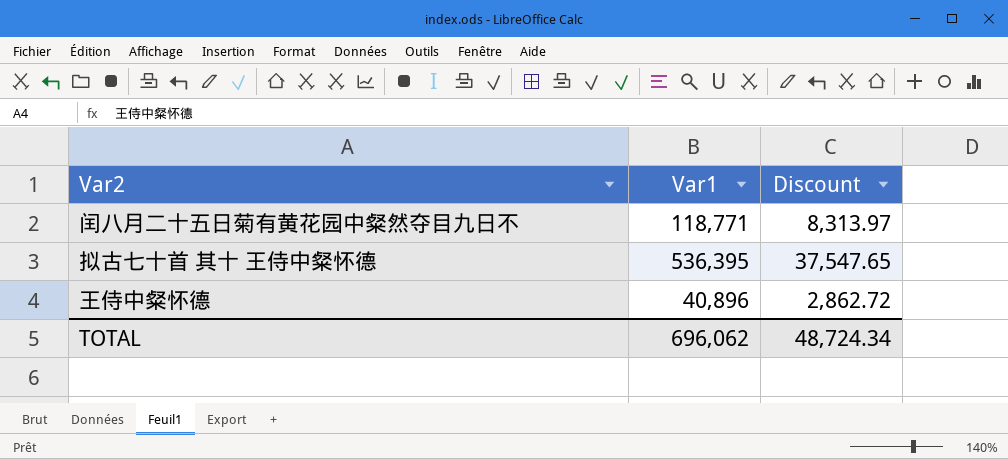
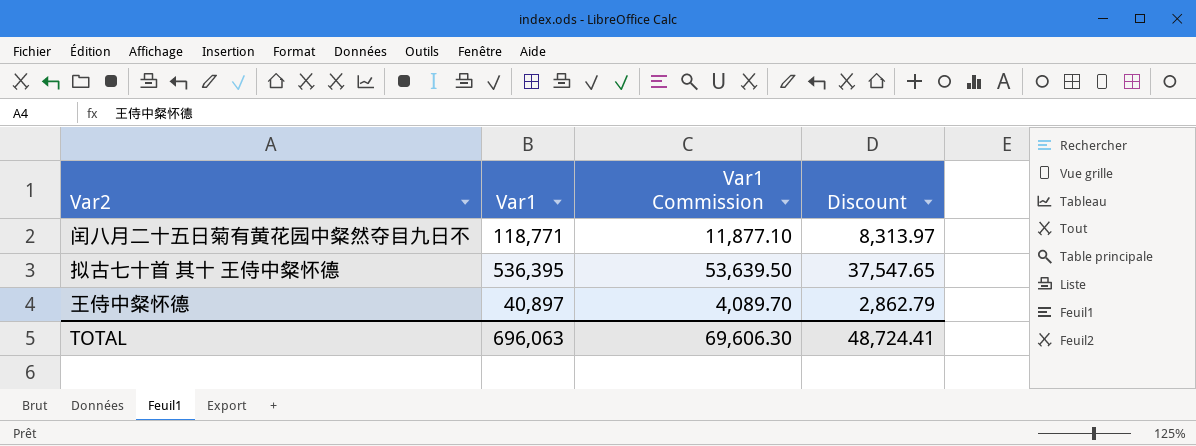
column Var1 Commission | formula: none -> [Var1] * 0.1
王侍中粲怀德 | Var1: 40,896 -> 40,897
王侍中粲怀德 | Discount: 2,862.72 -> 2,862.79
TOTAL | Var1: 696,062 -> 696,063
TOTAL | Discount: 48,724.34 -> 48,724.41

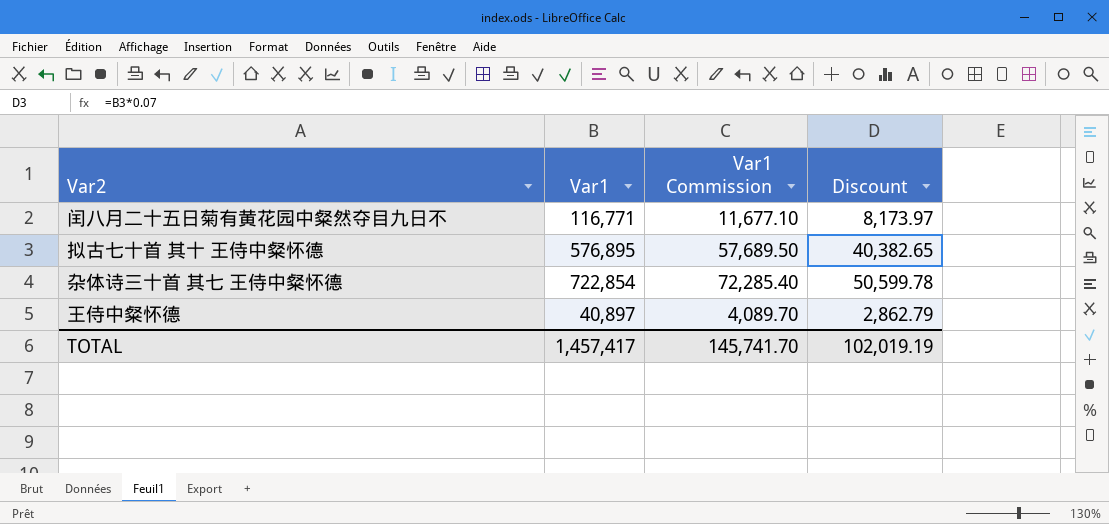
闰八月二十五日菊有黄花园中粲然夺目九日不 | Var1: 118,771 -> 116,771
闰八月二十五日菊有黄花园中粲然夺目九日不 | Var1 Commission: 11,877.10 -> 11,677.10
闰八月二十五日菊有黄花园中粲然夺目九日不 | Discount: 8,313.97 -> 8,173.97
拟古七十首 其十 王侍中粲怀德 | Var1: 536,395 -> 576,895
拟古七十首 其十 王侍中粲怀德 | Var1 Commission: 53,639.50 -> 57,689.50
拟古七十首 其十 王侍中粲怀德 | Discount: 37,547.65 -> 40,382.65
row 杂体诗三十首 其七 王侍中粲怀德: none -> 722,854 | 72,285.40 | 50,599.78
TOTAL | Var1: 696,063 -> 1,457,417
TOTAL | Var1 Commission: 69,606.30 -> 145,741.70
TOTAL | Discount: 48,724.41 -> 102,019.19

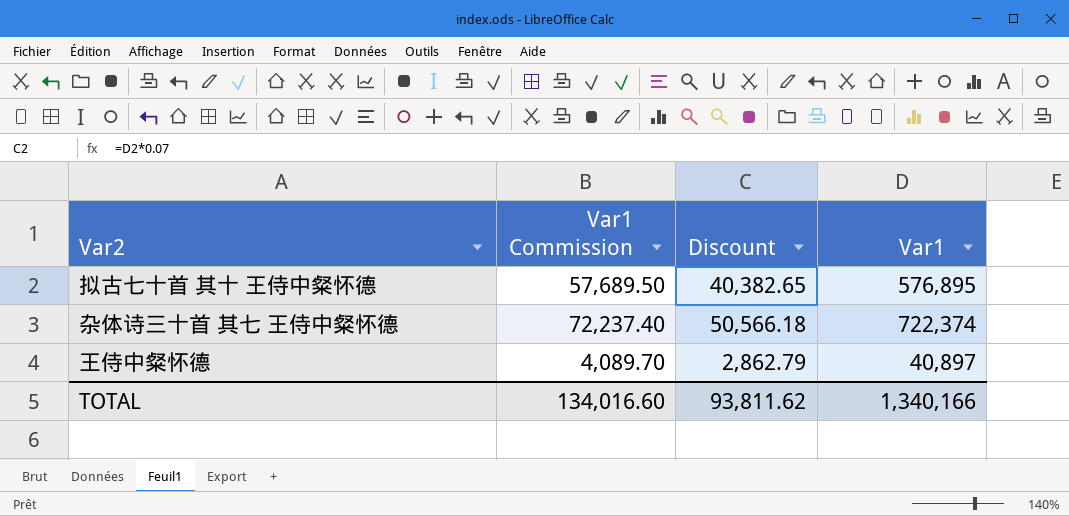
column Var1 | position: 2 -> 4
row 闰八月二十五日菊有黄花园中粲然夺目九日不: 116,771 | 11,677.10 | 8,173.97 -> none
杂体诗三十首 其七 王侍中粲怀德 | Var1 Commission: 72,285.40 -> 72,237.40
杂体诗三十首 其七 王侍中粲怀德 | Discount: 50,599.78 -> 50,566.18
杂体诗三十首 其七 王侍中粲怀德 | Var1: 722,854 -> 722,374
TOTAL | Var1 Commission: 145,741.70 -> 134,016.60
TOTAL | Discount: 102,019.19 -> 93,811.62
TOTAL | Var1: 1,457,417 -> 1,340,166

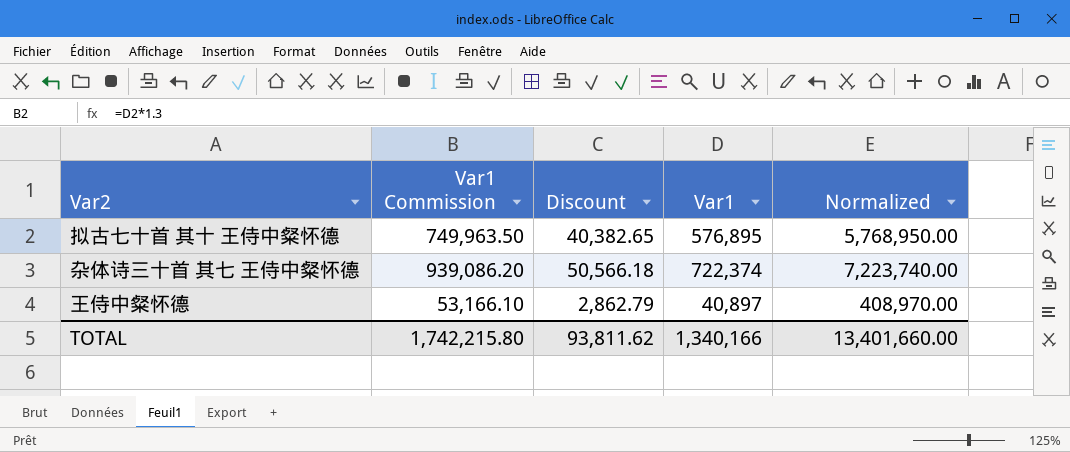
column Var1 Commission | formula: [Var1] * 0.1 -> [Var1] * 1.3
column Normalized | formula: none -> [Var1] * 10
TOTAL | Var1 Commission: 134,016.60 -> 1,742,215.80

